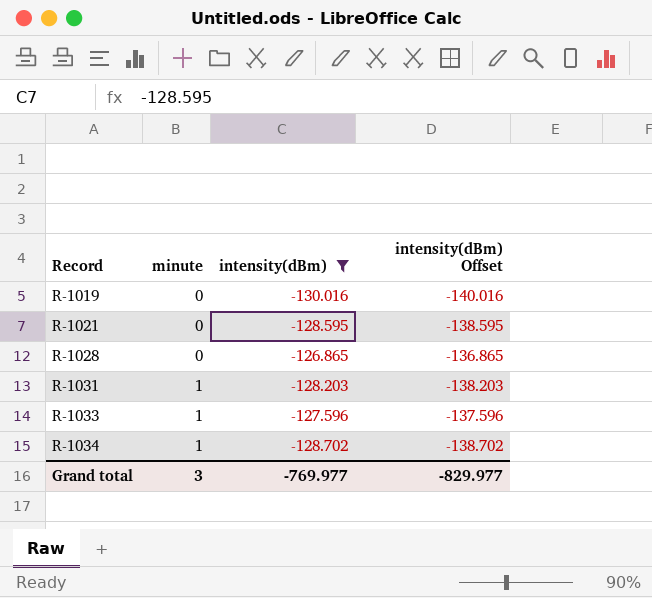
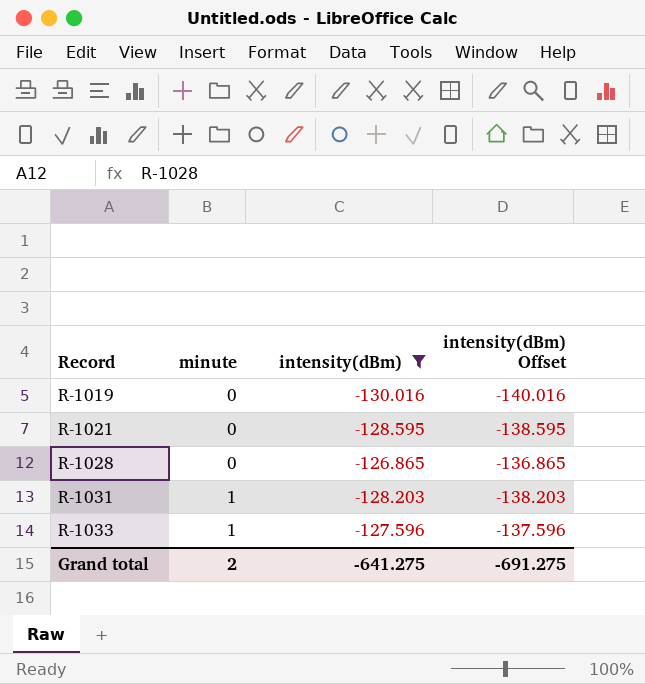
row R-1034: 1 | -128.702 | -138.702 -> none
Grand total | minute: 3 -> 2
Grand total | intensity(dBm): -769.977 -> -641.275
Grand total | intensity(dBm) Offset: -829.977 -> -691.275

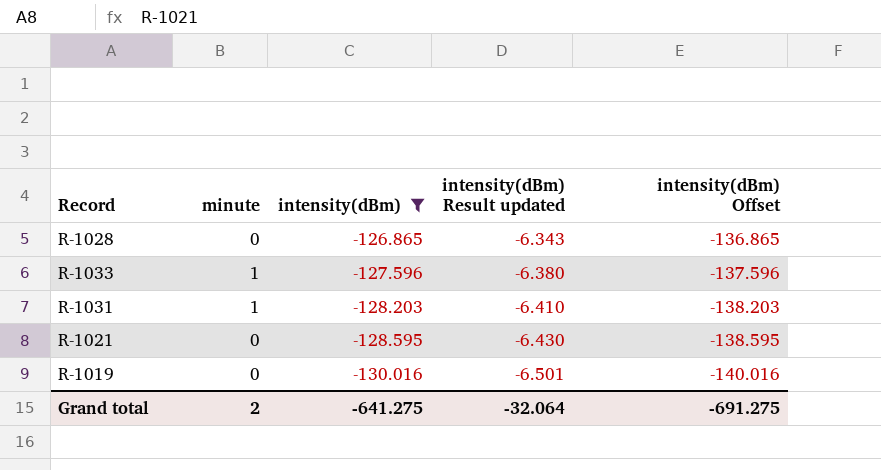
row order: Record ascending -> intensity(dBm) descending
column intensity(dBm) Result updated | formula: none -> [intensity(dBm)] * 0.05

